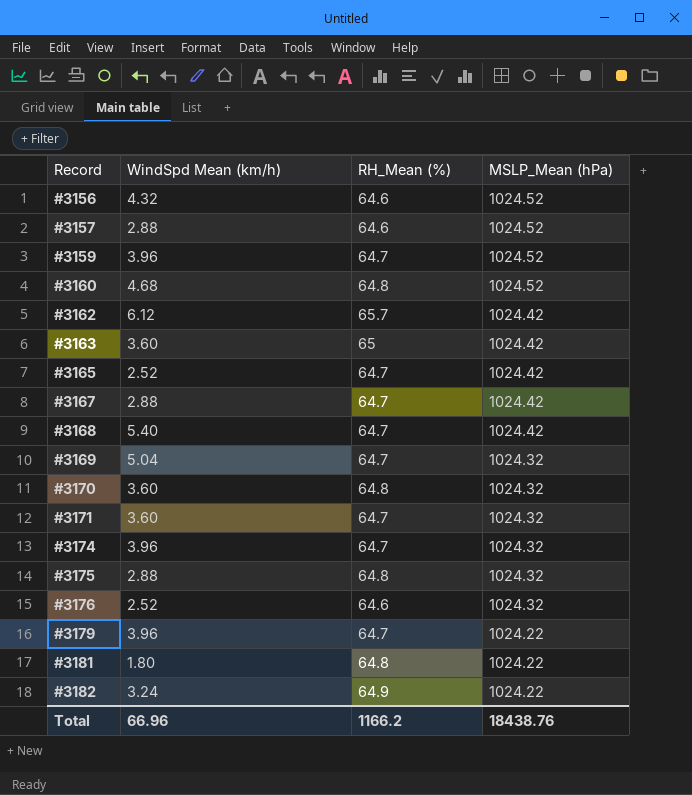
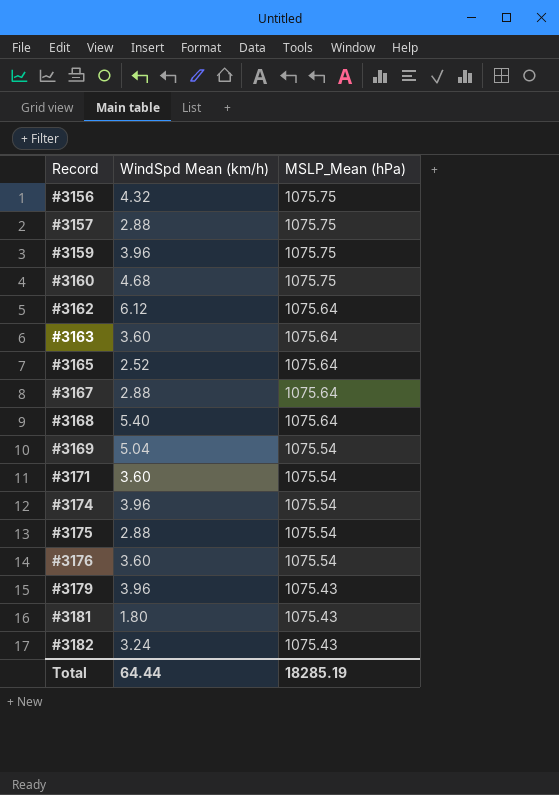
column RH_Mean (%) | position: 3 -> none
row #3170: 3.60 | 64.8 | 1024.32 -> none
#3156 | MSLP_Mean (hPa): 1024.52 -> 1075.75
#3157 | MSLP_Mean (hPa): 1024.52 -> 1075.75
#3159 | MSLP_Mean (hPa): 1024.52 -> 1075.75
#3160 | MSLP_Mean (hPa): 1024.52 -> 1075.75
#3162 | MSLP_Mean (hPa): 1024.42 -> 1075.64
#3163 | MSLP_Mean (hPa): 1024.42 -> 1075.64
#3165 | MSLP_Mean (hPa): 1024.42 -> 1075.64
#3167 | MSLP_Mean (hPa): 1024.42 -> 1075.64
#3168 | MSLP_Mean (hPa): 1024.42 -> 1075.64
#3169 | MSLP_Mean (hPa): 1024.32 -> 1075.54
#3171 | MSLP_Mean (hPa): 1024.32 -> 1075.54
#3174 | MSLP_Mean (hPa): 1024.32 -> 1075.54
#3175 | MSLP_Mean (hPa): 1024.32 -> 1075.54
#3176 | WindSpd Mean (km/h): 2.52 -> 3.60
#3176 | MSLP_Mean (hPa): 1024.32 -> 1075.54
#3179 | MSLP_Mean (hPa): 1024.22 -> 1075.43
#3181 | MSLP_Mean (hPa): 1024.22 -> 1075.43
#3182 | MSLP_Mean (hPa): 1024.22 -> 1075.43
Total | WindSpd Mean (km/h): 66.96 -> 64.44
Total | MSLP_Mean (hPa): 18438.76 -> 18285.19

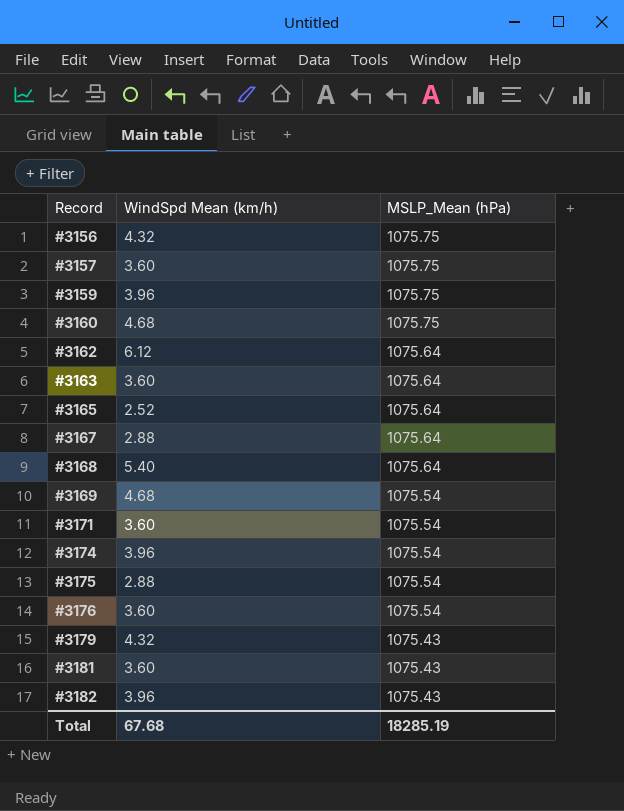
#3157 | WindSpd Mean (km/h): 2.88 -> 3.60
#3169 | WindSpd Mean (km/h): 5.04 -> 4.68
#3179 | WindSpd Mean (km/h): 3.96 -> 4.32
#3181 | WindSpd Mean (km/h): 1.80 -> 3.60
#3182 | WindSpd Mean (km/h): 3.24 -> 3.96
Total | WindSpd Mean (km/h): 64.44 -> 67.68

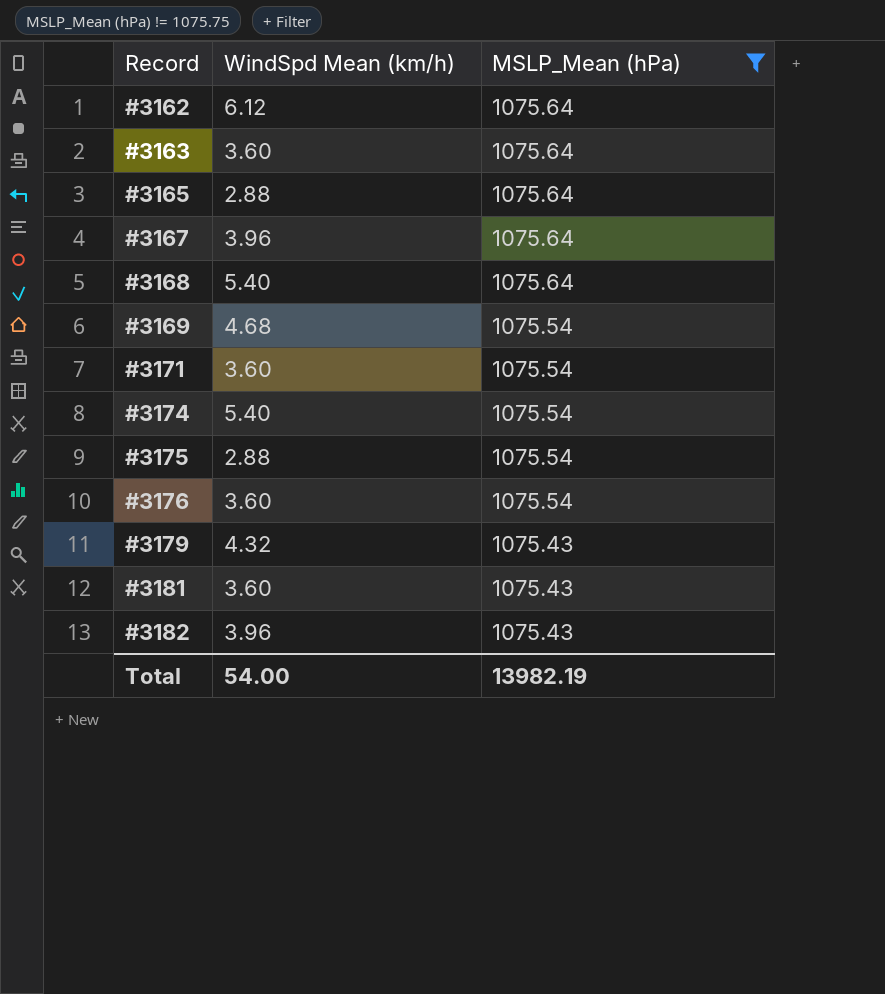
filter: none -> MSLP_Mean (hPa) != 1075.75
#3165 | WindSpd Mean (km/h): 2.52 -> 2.88
#3167 | WindSpd Mean (km/h): 2.88 -> 3.96
#3174 | WindSpd Mean (km/h): 3.96 -> 5.40
Total | WindSpd Mean (km/h): 67.68 -> 54.00
Total | MSLP_Mean (hPa): 18285.19 -> 13982.19

